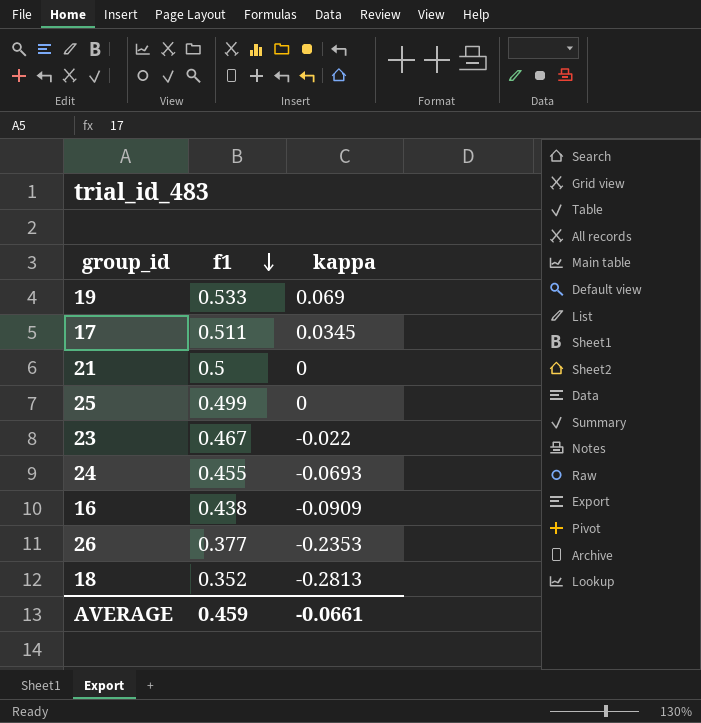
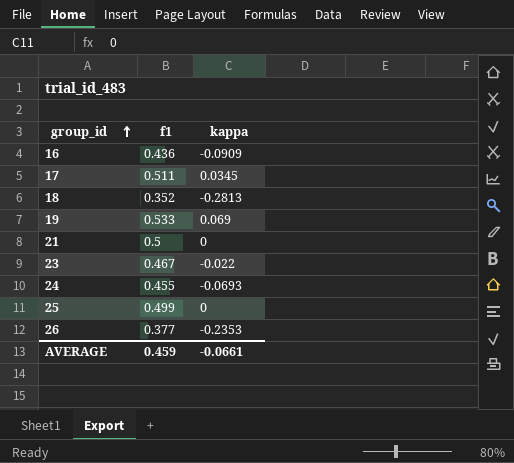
row order: f1 descending -> group_id ascending
16 | f1: 0.438 -> 0.436

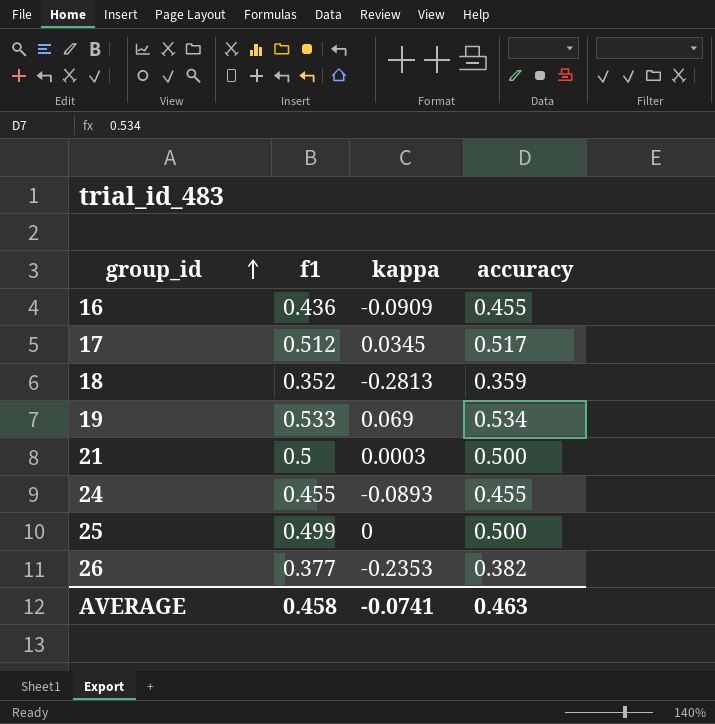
column accuracy | position: none -> 4
row 23: 0.467 | -0.022 -> none
17 | f1: 0.511 -> 0.512
21 | kappa: 0 -> 0.0003
24 | kappa: -0.0693 -> -0.0893
AVERAGE | f1: 0.459 -> 0.458
AVERAGE | kappa: -0.0661 -> -0.0741

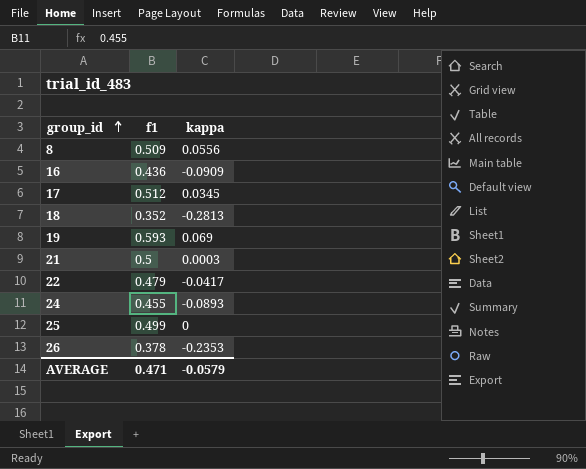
column accuracy | position: 4 -> none
row 8: none -> 0.509 | 0.0556
19 | f1: 0.533 -> 0.593
row 22: none -> 0.479 | -0.0417
26 | f1: 0.377 -> 0.378
AVERAGE | f1: 0.458 -> 0.471
AVERAGE | kappa: -0.0741 -> -0.0579

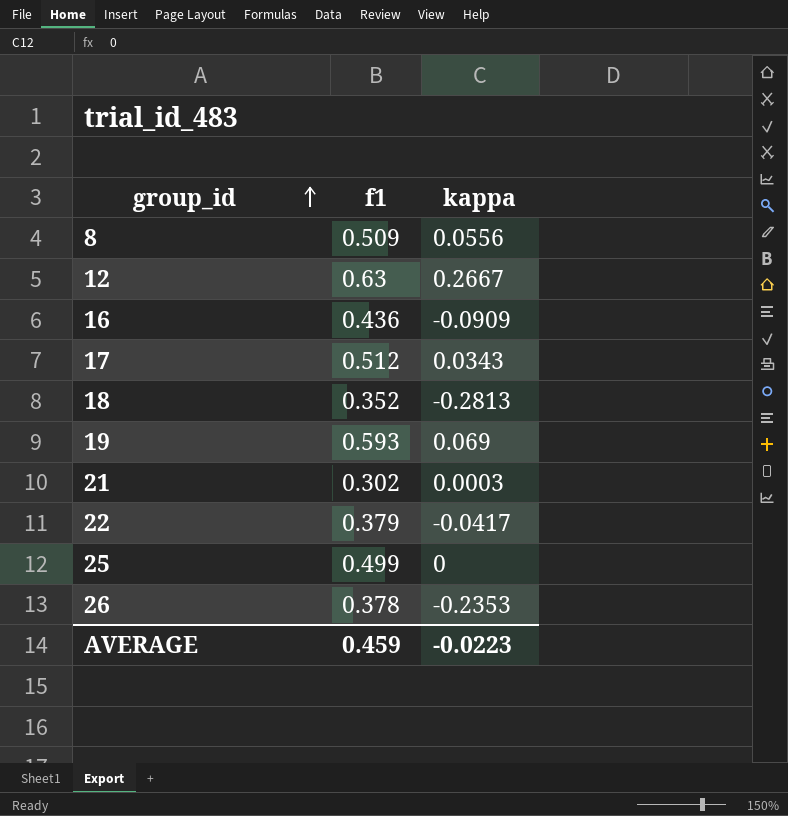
row 24: 0.455 | -0.0893 -> none
row 12: none -> 0.63 | 0.2667
17 | kappa: 0.0345 -> 0.0343
21 | f1: 0.5 -> 0.302
22 | f1: 0.479 -> 0.379
AVERAGE | f1: 0.471 -> 0.459
AVERAGE | kappa: -0.0579 -> -0.0223

